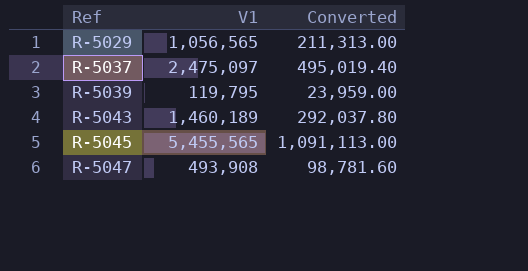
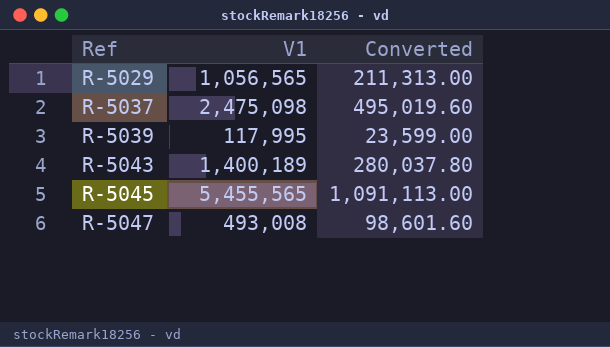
R-5037 | V1: 2,475,097 -> 2,475,098
R-5037 | Converted: 495,019.40 -> 495,019.60
R-5039 | V1: 119,795 -> 117,995
R-5039 | Converted: 23,959.00 -> 23,599.00
R-5043 | V1: 1,460,189 -> 1,400,189
R-5043 | Converted: 292,037.80 -> 280,037.80
R-5047 | V1: 493,908 -> 493,008
R-5047 | Converted: 98,781.60 -> 98,601.60

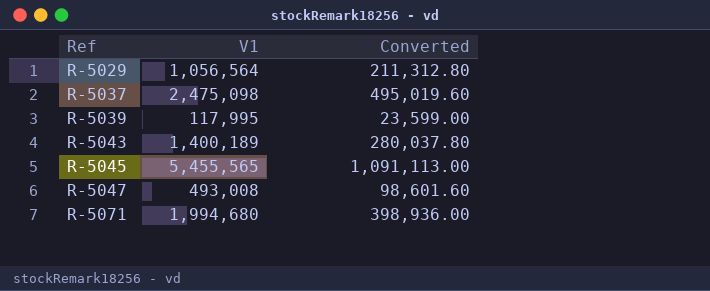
R-5029 | V1: 1,056,565 -> 1,056,564
R-5029 | Converted: 211,313.00 -> 211,312.80
row R-5071: none -> 1,994,680 | 398,936.00

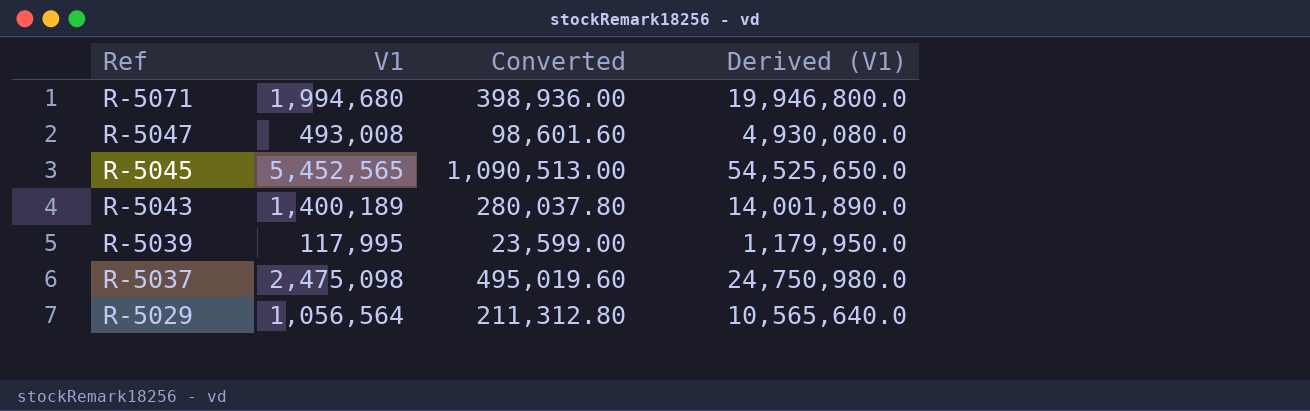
row order: Ref ascending -> Ref descending
column Derived (V1) | formula: none -> [V1] * 10
R-5045 | V1: 5,455,565 -> 5,452,565
R-5045 | Converted: 1,091,113.00 -> 1,090,513.00

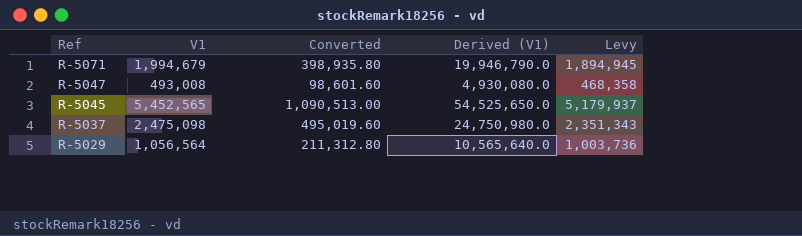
column Levy | formula: none -> [V1] * 0.95
row R-5043: 1,400,189 | 280,037.80 | 14,001,890.0 -> none
row R-5039: 117,995 | 23,599.00 | 1,179,950.0 -> none
R-5071 | V1: 1,994,680 -> 1,994,679
R-5071 | Converted: 398,936.00 -> 398,935.80
R-5071 | Derived (V1): 19,946,800.0 -> 19,946,790.0

